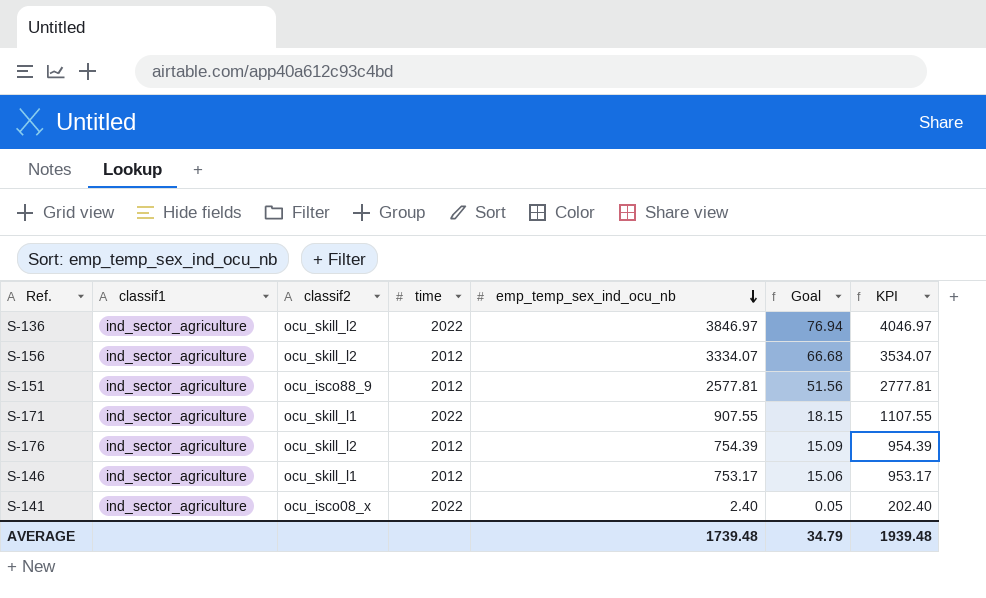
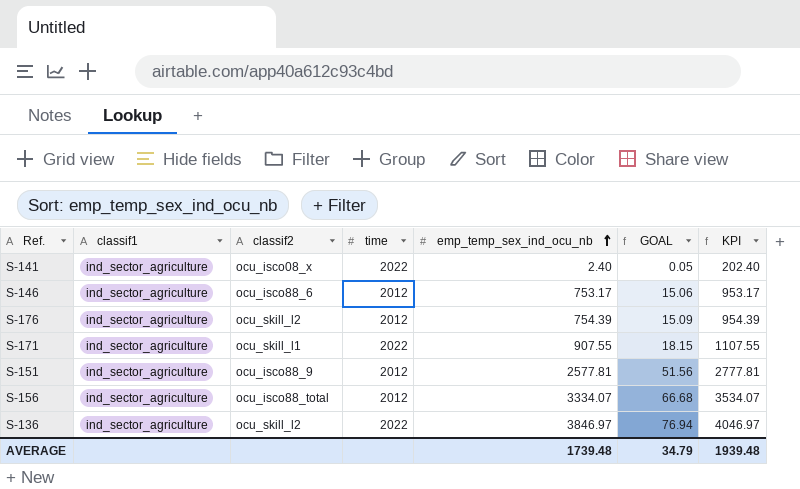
row order: emp_temp_sex_ind_ocu_nb descending -> emp_temp_sex_ind_ocu_nb ascending
column name: Goal -> GOAL
S-146 | classif2: ocu_skill_l1 -> ocu_isco88_6
S-156 | classif2: ocu_skill_l2 -> ocu_isco88_total

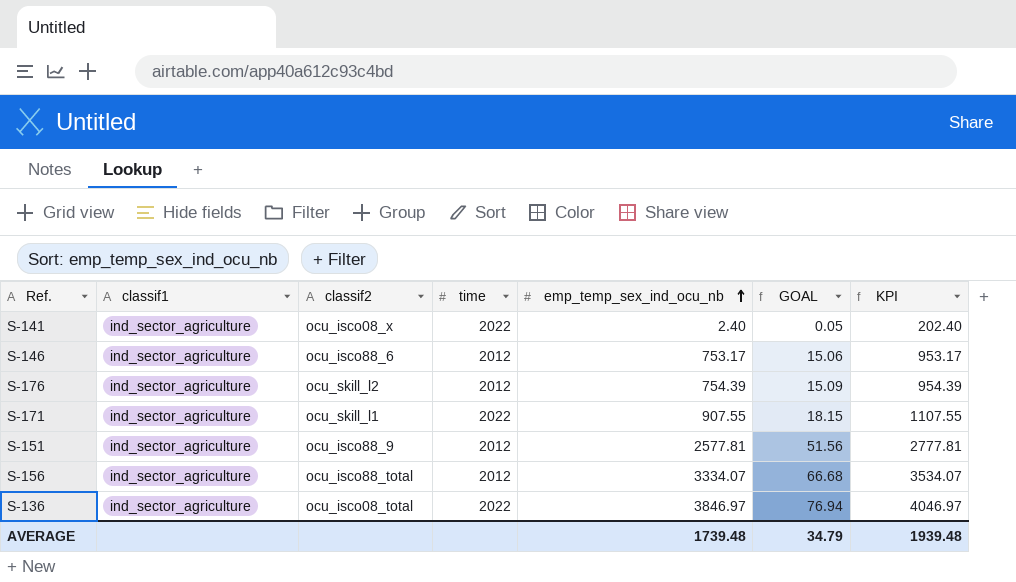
S-136 | classif2: ocu_skill_l2 -> ocu_isco08_total

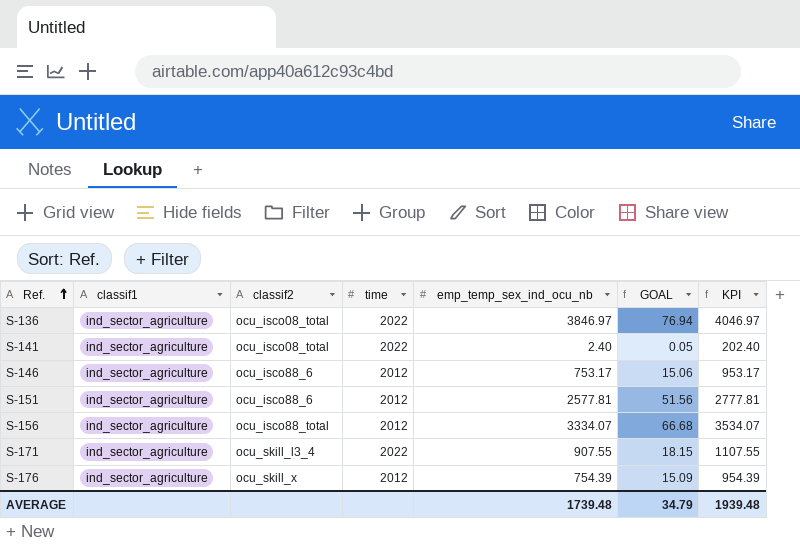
row order: emp_temp_sex_ind_ocu_nb ascending -> Ref. ascending
S-141 | classif2: ocu_isco08_x -> ocu_isco08_total
S-151 | classif2: ocu_isco88_9 -> ocu_isco88_6
S-171 | classif2: ocu_skill_l1 -> ocu_skill_l3_4
S-176 | classif2: ocu_skill_l2 -> ocu_skill_x

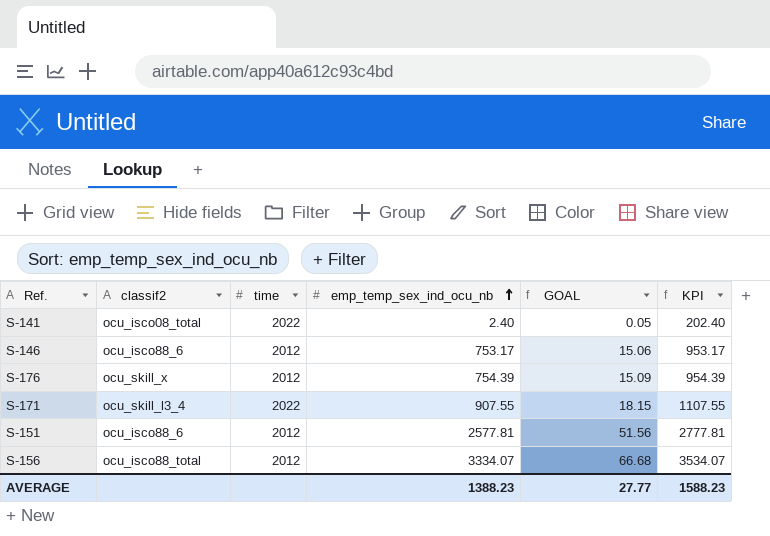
row order: Ref. ascending -> emp_temp_sex_ind_ocu_nb ascending
column classif1 | position: 2 -> none
row S-136: ind_sector_agriculture | ocu_isco08_total | 2022 | 3846.97 | 76.94 | 4046.97 -> none
AVERAGE | emp_temp_sex_ind_ocu_nb: 1739.48 -> 1388.23
AVERAGE | GOAL: 34.79 -> 27.77
AVERAGE | KPI: 1939.48 -> 1588.23

